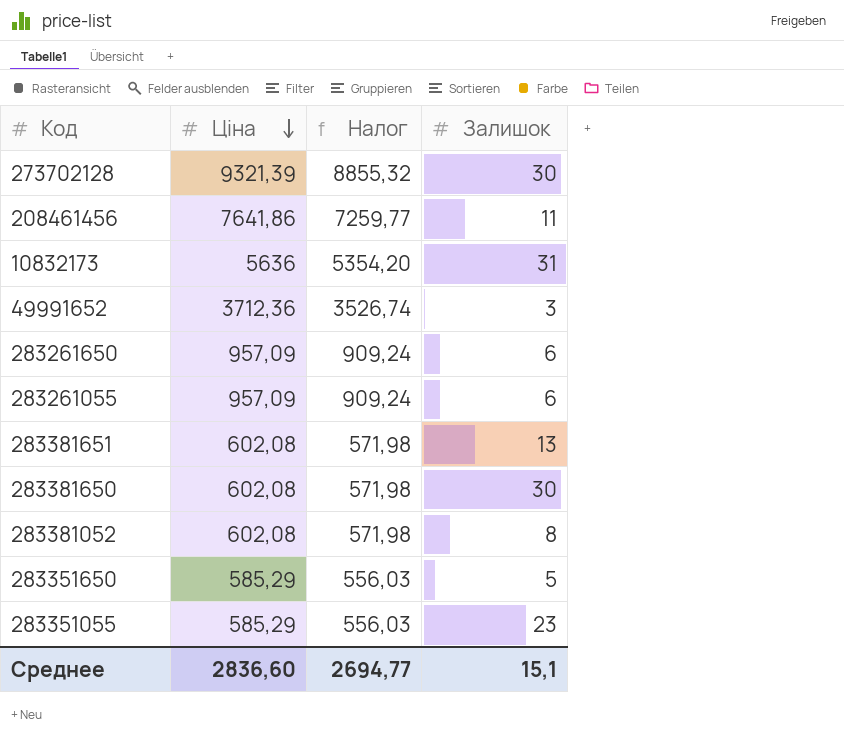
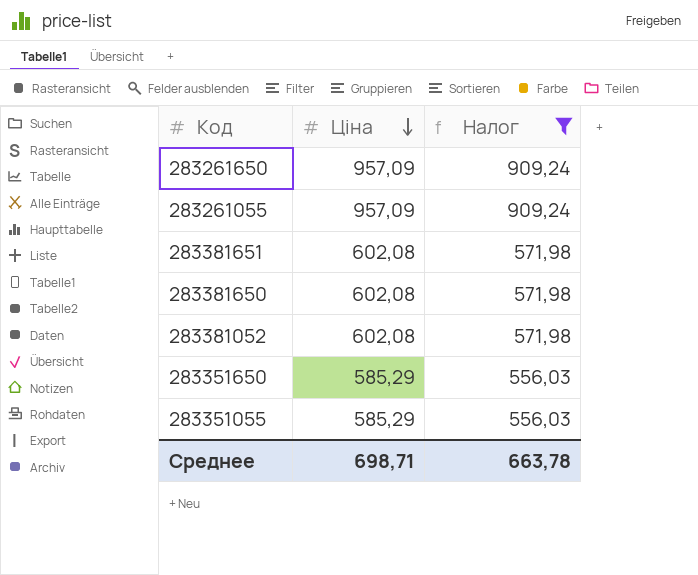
filter: none -> Налог <= 909,24
column Залишок | position: 4 -> none
Среднее | Ціна: 2836,60 -> 698,71
Среднее | Налог: 2694,77 -> 663,78

